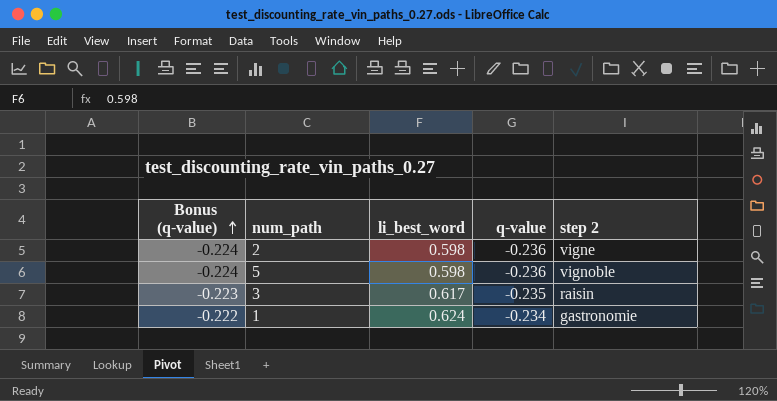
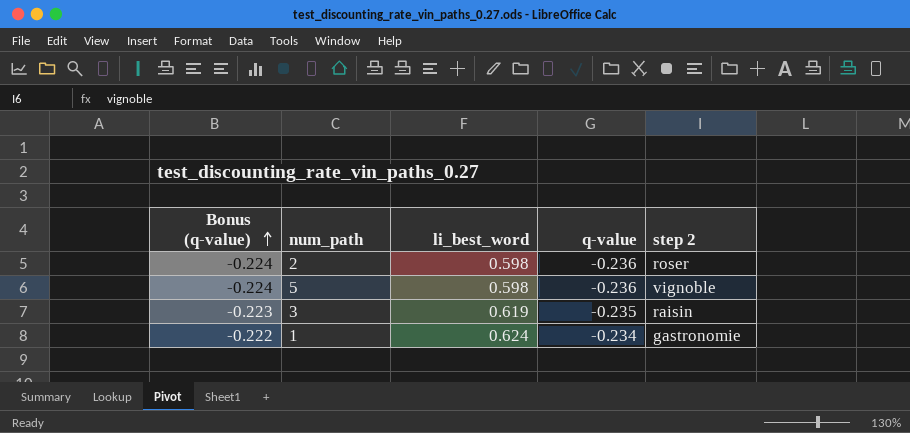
2 | step 2: vigne -> roser
3 | li_best_word: 0.617 -> 0.619

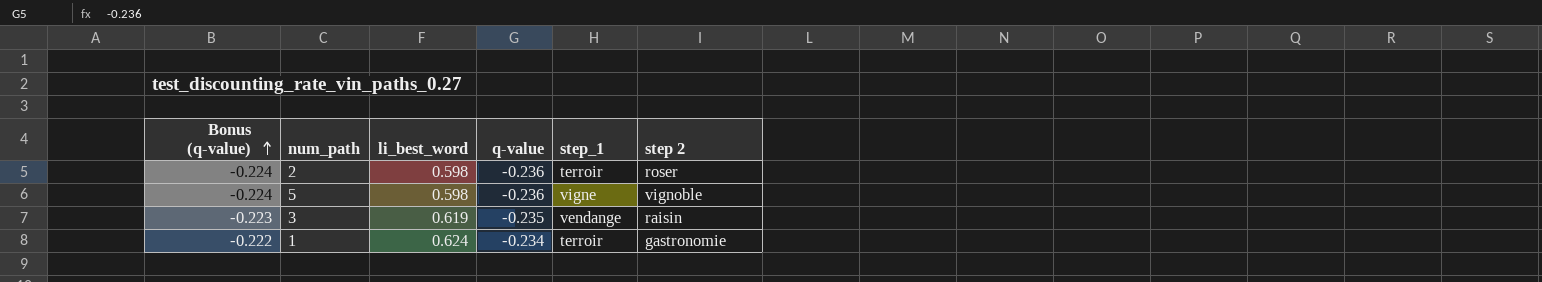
column step_1 | position: none -> 5

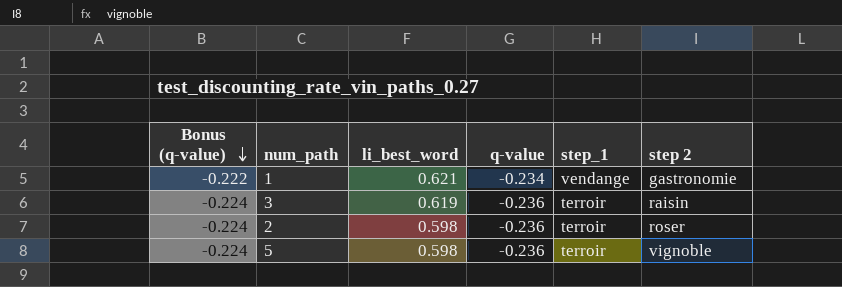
row order: Bonus (q-value) ascending -> Bonus (q-value) descending
1 | li_best_word: 0.624 -> 0.621
1 | step_1: terroir -> vendange
3 | Bonus (q-value): -0.223 -> -0.224
3 | q-value: -0.235 -> -0.236
3 | step_1: vendange -> terroir
5 | step_1: vigne -> terroir

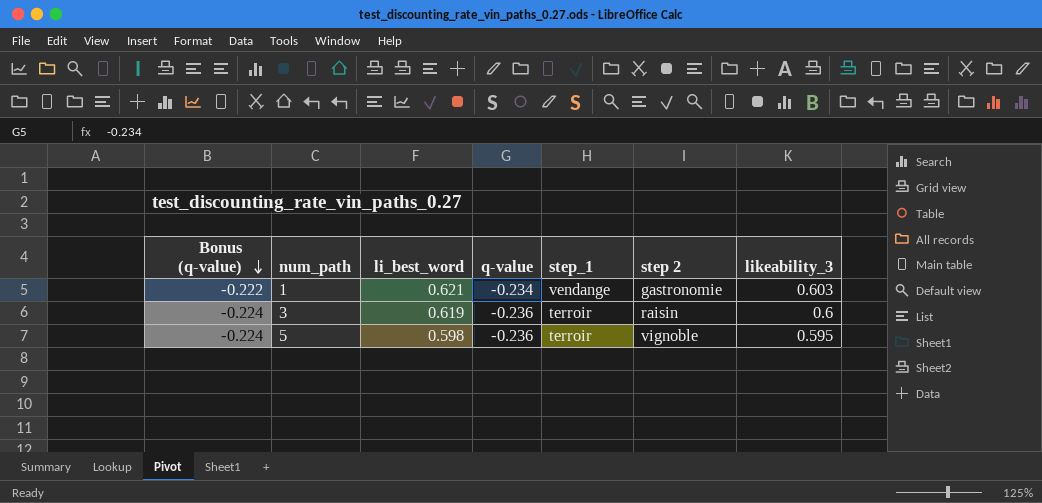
column likeability_3 | position: none -> 7
row 2: -0.224 | 0.598 | -0.236 | terroir | roser -> none

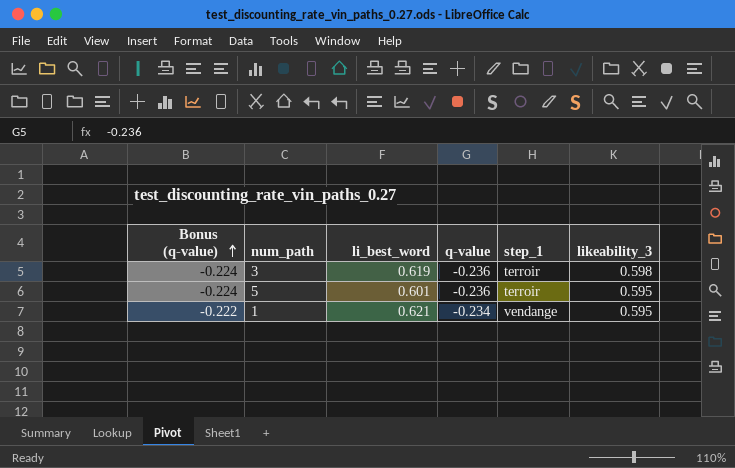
row order: Bonus (q-value) descending -> Bonus (q-value) ascending
column step 2 | position: 6 -> none
3 | likeability_3: 0.6 -> 0.598
5 | li_best_word: 0.598 -> 0.601
1 | likeability_3: 0.603 -> 0.595

